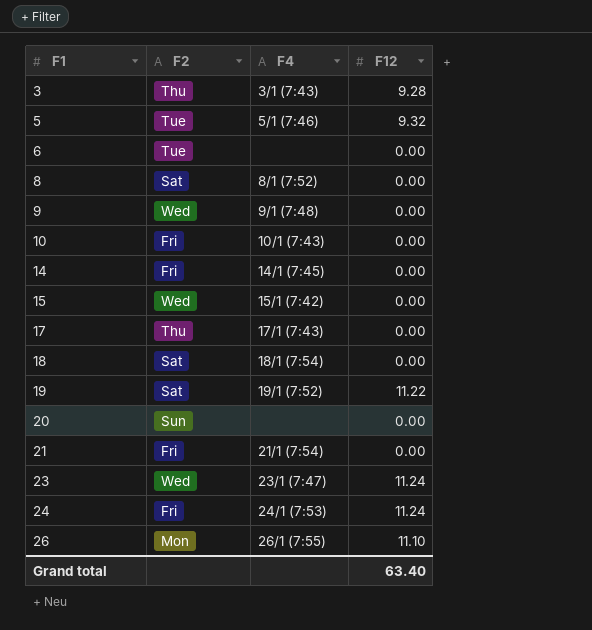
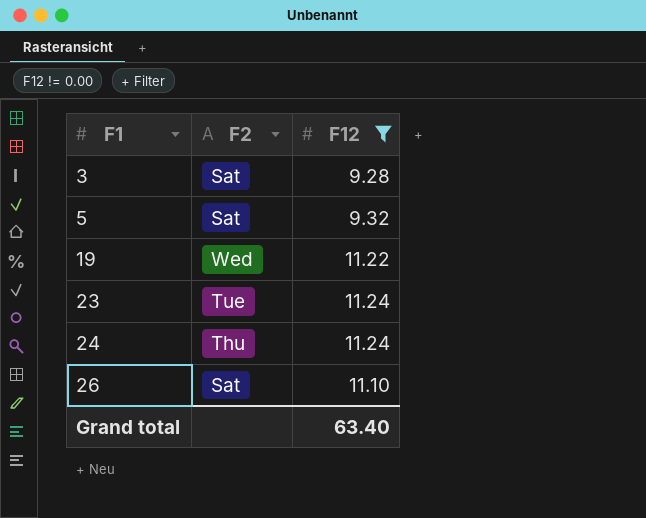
filter: none -> F12 != 0.00
column F4 | position: 3 -> none
3 | F2: Thu -> Sat
5 | F2: Tue -> Sat
19 | F2: Sat -> Wed
23 | F2: Wed -> Tue
24 | F2: Fri -> Thu
26 | F2: Mon -> Sat

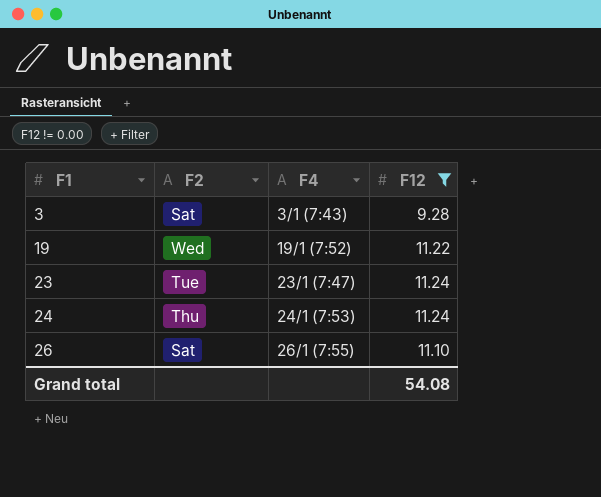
column F4 | position: none -> 3
row 5: Sat | 9.32 -> none
Grand total | F12: 63.40 -> 54.08

